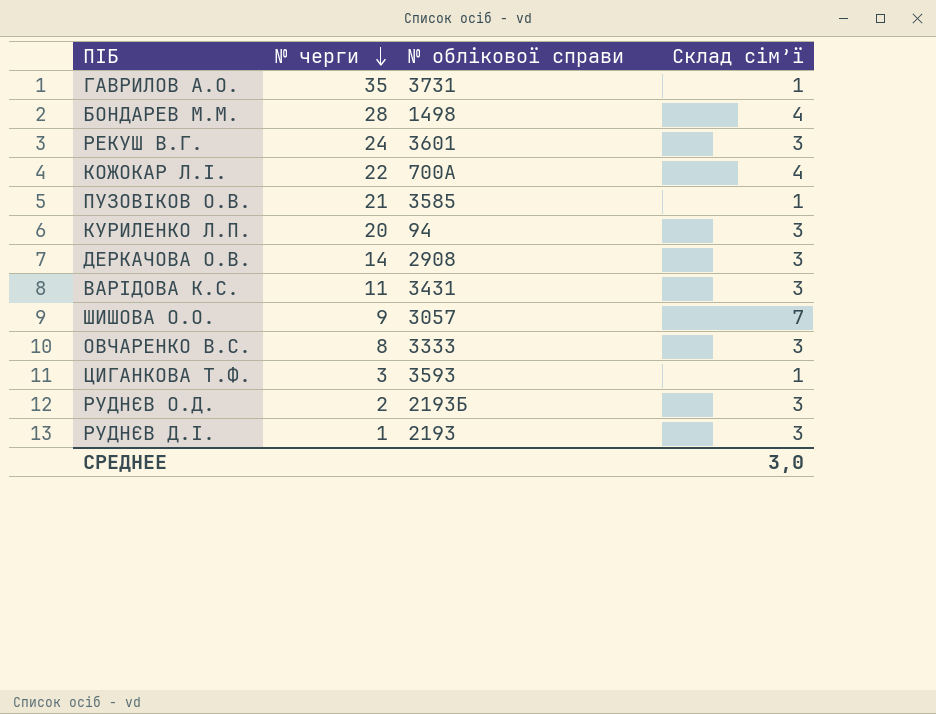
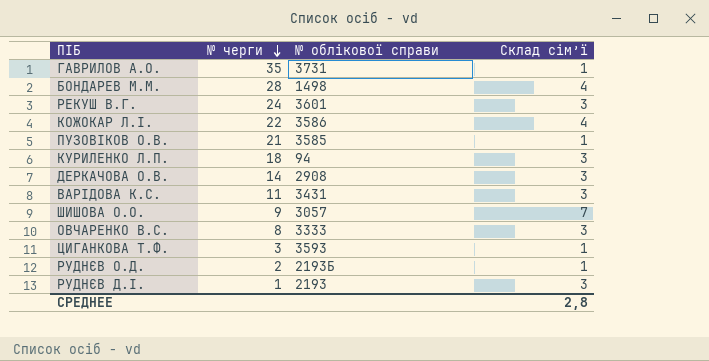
КОЖОКАР Л.І. | № облікової справи: 700А -> 3586
КУРИЛЕНКО Л.П. | № черги: 20 -> 18
РУДНЄВ О.Д. | Склад сім’ї: 3 -> 1
СРЕДНЕЕ | Склад сім’ї: 3,0 -> 2,8

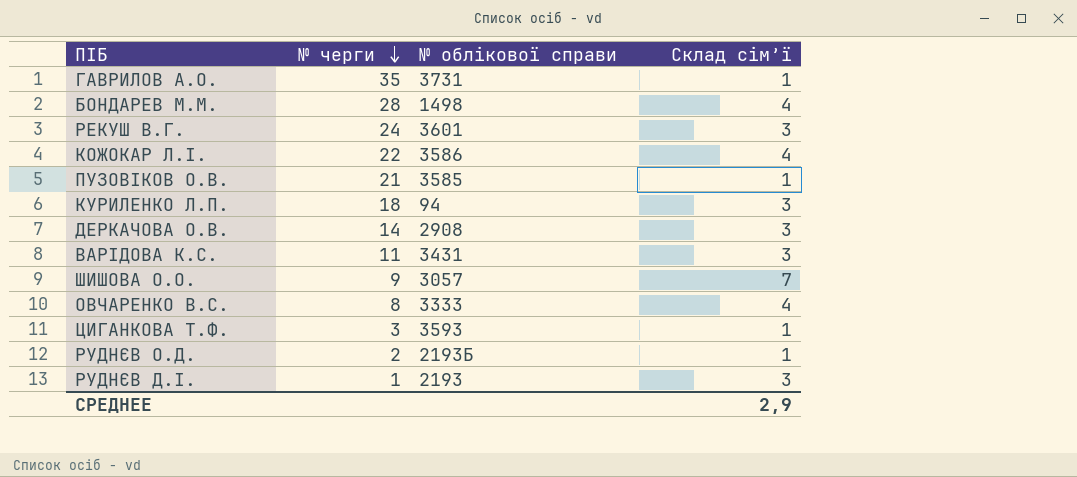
ОВЧАРЕНКО В.С. | Склад сім’ї: 3 -> 4
СРЕДНЕЕ | Склад сім’ї: 2,8 -> 2,9

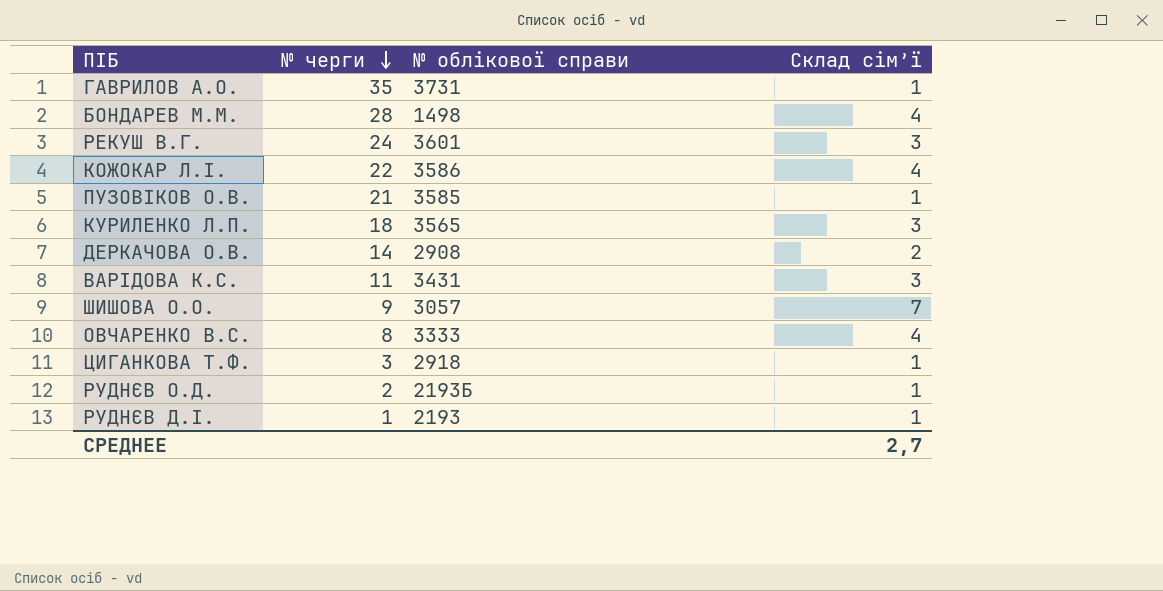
КУРИЛЕНКО Л.П. | № облікової справи: 94 -> 3565
ДЕРКАЧОВА О.В. | Склад сім’ї: 3 -> 2
ЦИГАНКОВА Т.Ф. | № облікової справи: 3593 -> 2918
РУДНЄВ Д.І. | Склад сім’ї: 3 -> 1
СРЕДНЕЕ | Склад сім’ї: 2,9 -> 2,7

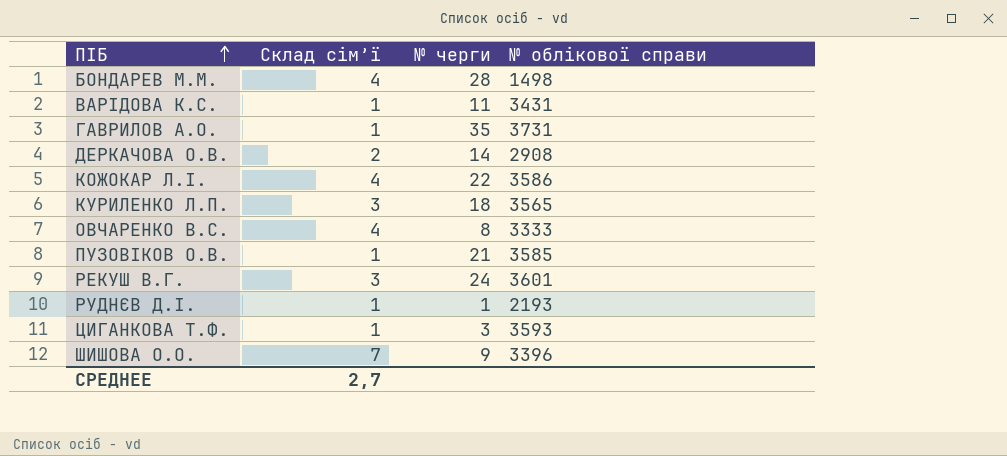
row order: № черги descending -> ПІБ ascending
column Склад сім’ї | position: 4 -> 2
row РУДНЄВ О.Д.: 2 | 2193Б | 1 -> none
ВАРІДОВА К.С. | Склад сім’ї: 3 -> 1
ЦИГАНКОВА Т.Ф. | № облікової справи: 2918 -> 3593
ШИШОВА О.О. | № облікової справи: 3057 -> 3396

